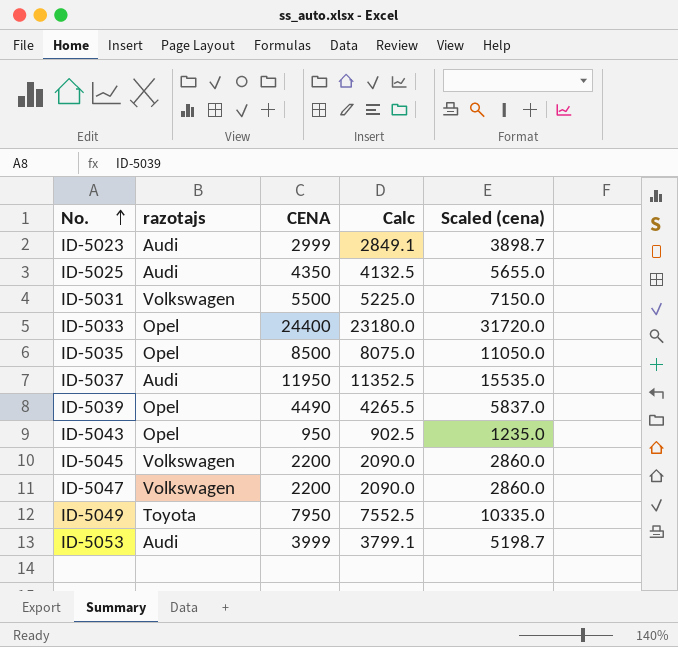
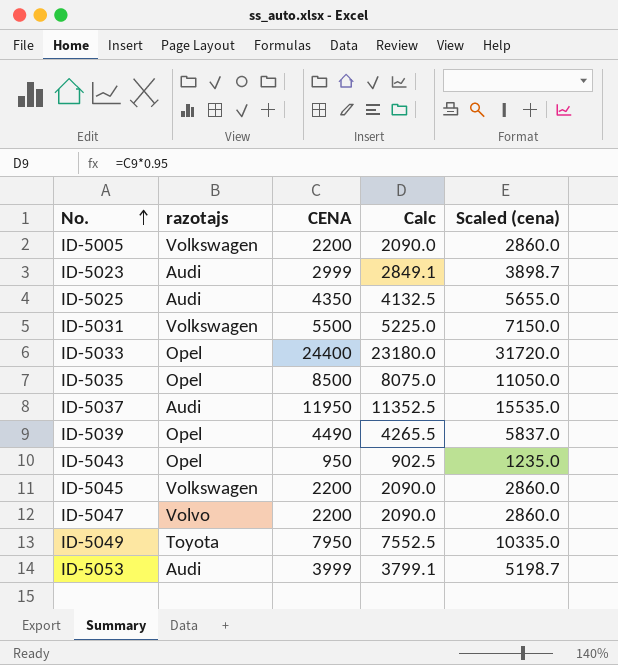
row ID-5005: none -> Volkswagen | 2200 | 2090.0 | 2860.0
ID-5047 | razotajs: Volkswagen -> Volvo

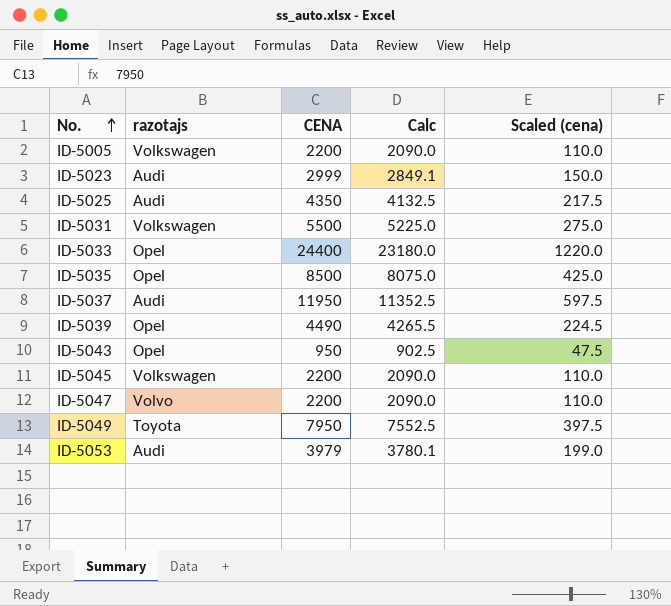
column Scaled (cena) | formula: [CENA] * 1.3 -> [CENA] * 0.05
ID-5053 | CENA: 3999 -> 3979
ID-5053 | Calc: 3799.1 -> 3780.1

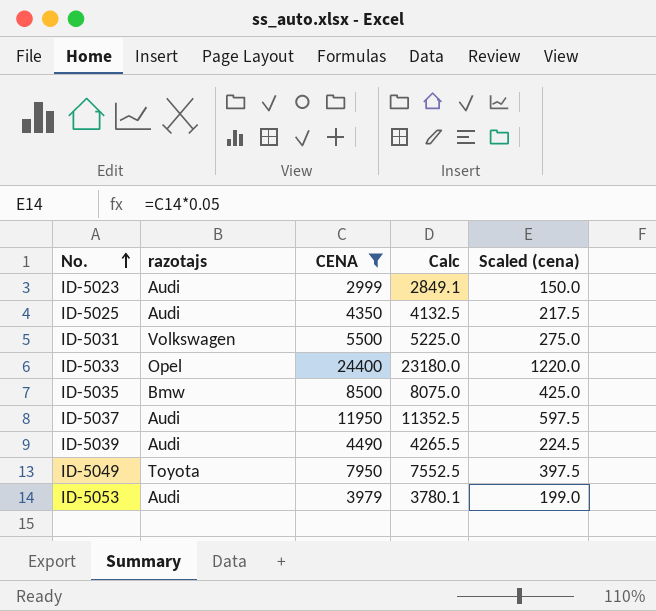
filter: none -> CENA >= 2999
ID-5035 | razotajs: Opel -> Bmw
ID-5039 | razotajs: Opel -> Audi

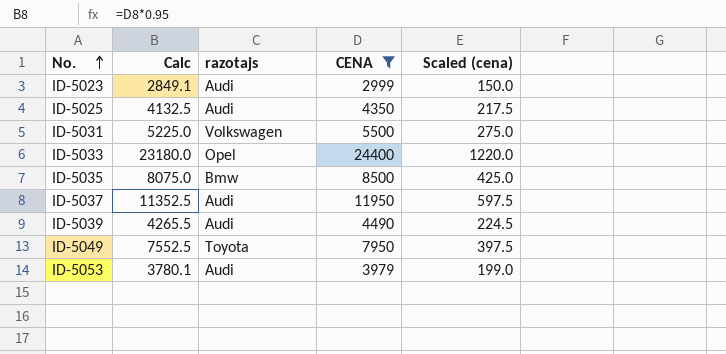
column Calc | position: 4 -> 2

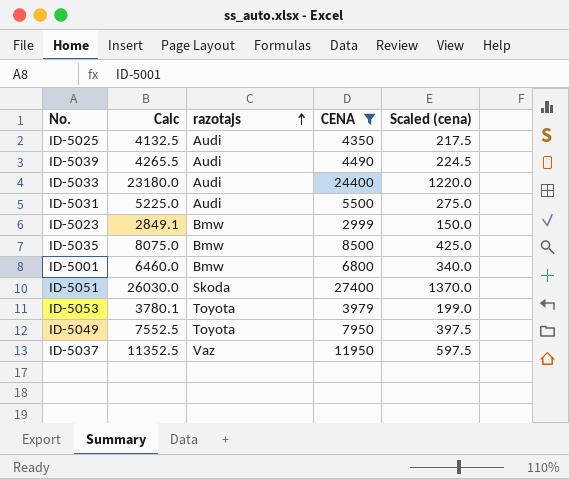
row order: No. ascending -> razotajs ascending
ID-5033 | razotajs: Opel -> Audi
ID-5031 | razotajs: Volkswagen -> Audi
ID-5023 | razotajs: Audi -> Bmw
row ID-5001: none -> 6460.0 | Bmw | 6800 | 340.0
row ID-5051: none -> 26030.0 | Skoda | 27400 | 1370.0
ID-5053 | razotajs: Audi -> Toyota
ID-5037 | razotajs: Audi -> Vaz

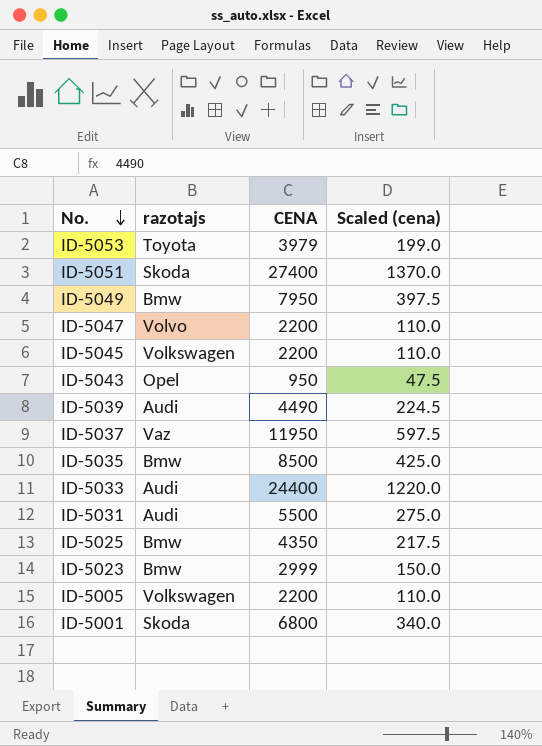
filter: CENA >= 2999 -> none
row order: razotajs ascending -> No. descending
column Calc | formula: [CENA] * 0.95 -> none
ID-5049 | razotajs: Toyota -> Bmw
ID-5025 | razotajs: Audi -> Bmw
ID-5001 | razotajs: Bmw -> Skoda

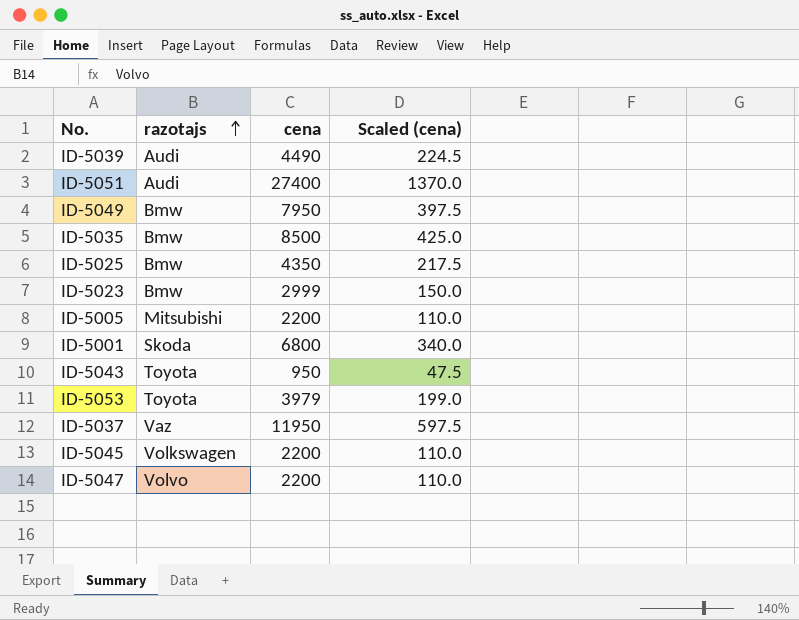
row order: No. descending -> razotajs ascending
column name: CENA -> cena
row ID-5033: Audi | 24400 | 1220.0 -> none
row ID-5031: Audi | 5500 | 275.0 -> none
ID-5051 | razotajs: Skoda -> Audi
ID-5005 | razotajs: Volkswagen -> Mitsubishi
ID-5043 | razotajs: Opel -> Toyota

